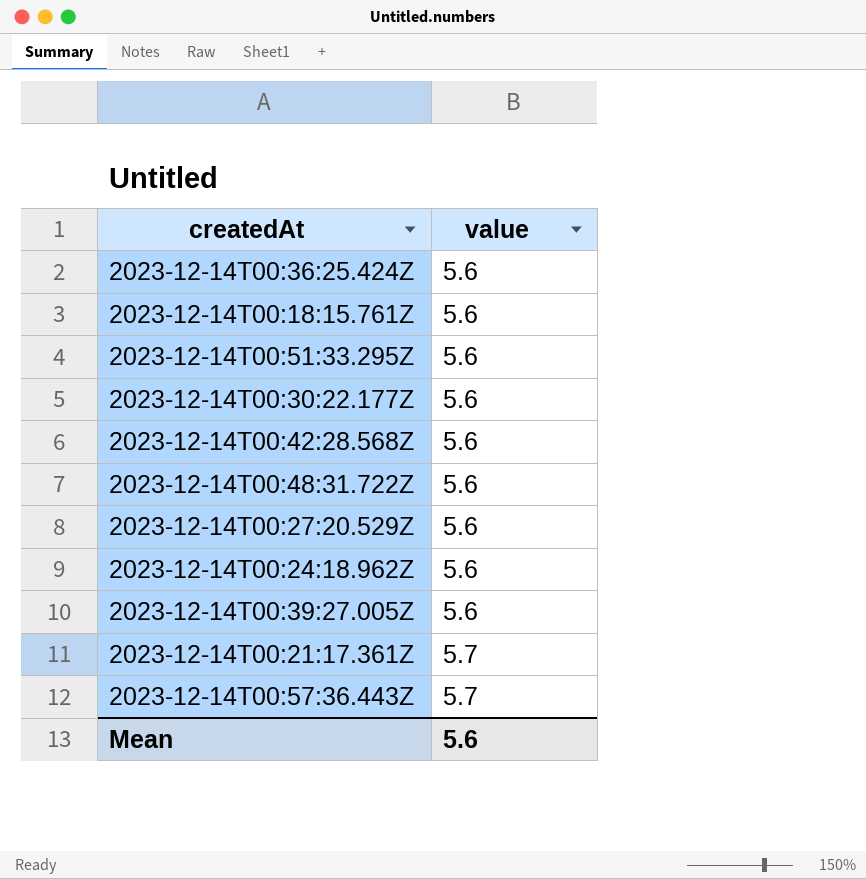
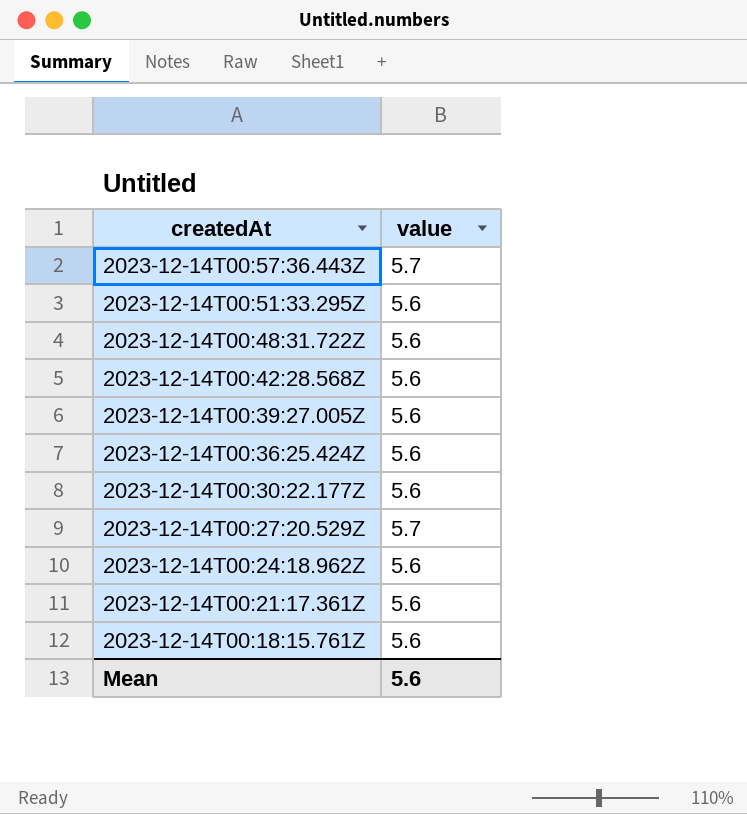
row order: value ascending -> createdAt descending
2023-12-14T00:27:20.529Z | value: 5.6 -> 5.7
2023-12-14T00:21:17.361Z | value: 5.7 -> 5.6

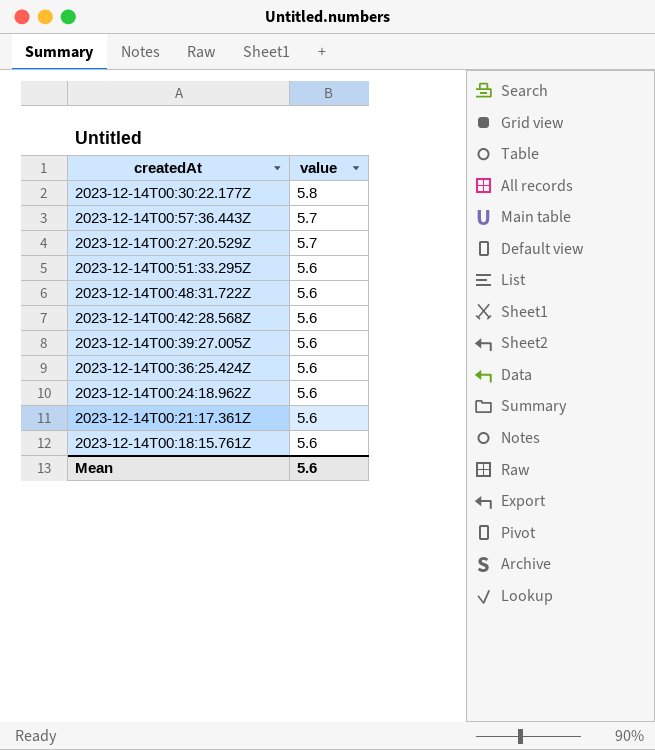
row order: createdAt descending -> value descending
2023-12-14T00:30:22.177Z | value: 5.6 -> 5.8

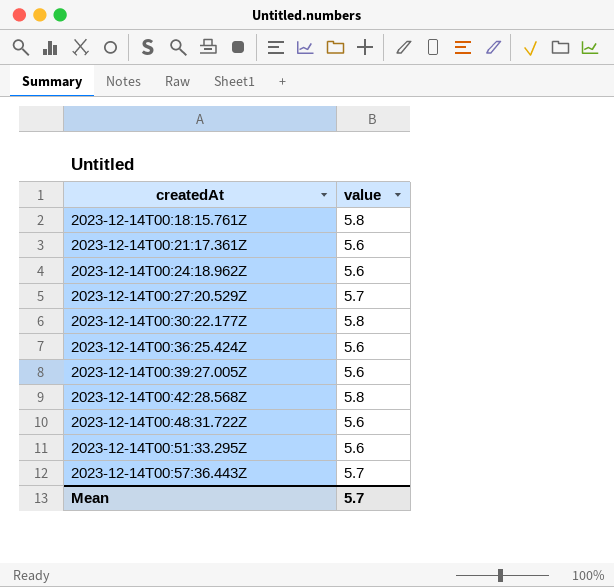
row order: value descending -> createdAt ascending
2023-12-14T00:18:15.761Z | value: 5.6 -> 5.8
2023-12-14T00:42:28.568Z | value: 5.6 -> 5.8
Mean | value: 5.6 -> 5.7

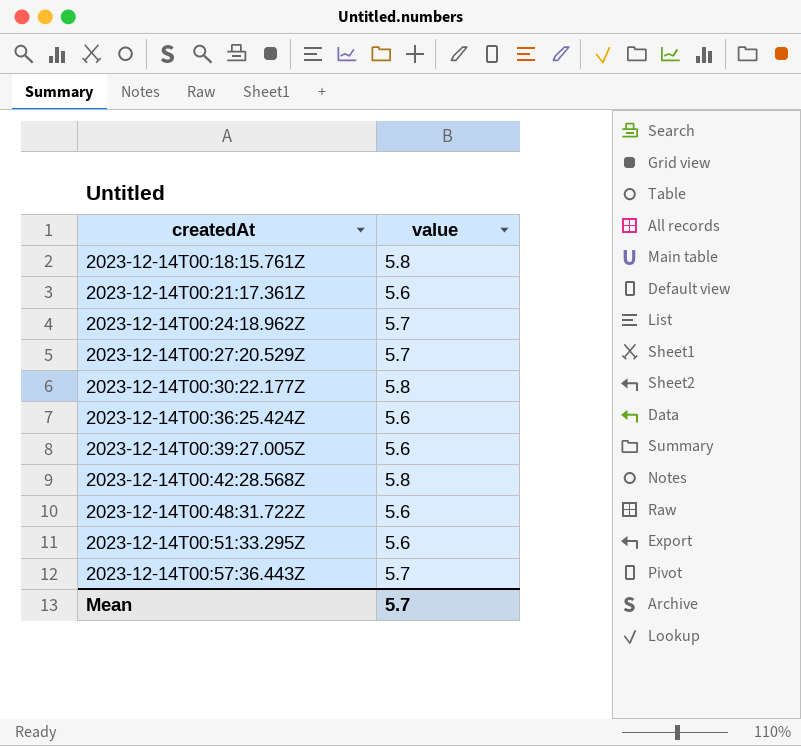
2023-12-14T00:24:18.962Z | value: 5.6 -> 5.7

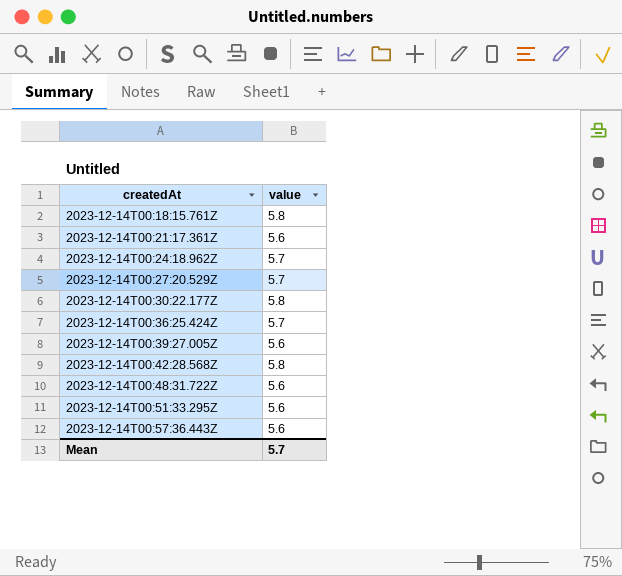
2023-12-14T00:36:25.424Z | value: 5.6 -> 5.7
2023-12-14T00:57:36.443Z | value: 5.7 -> 5.6

